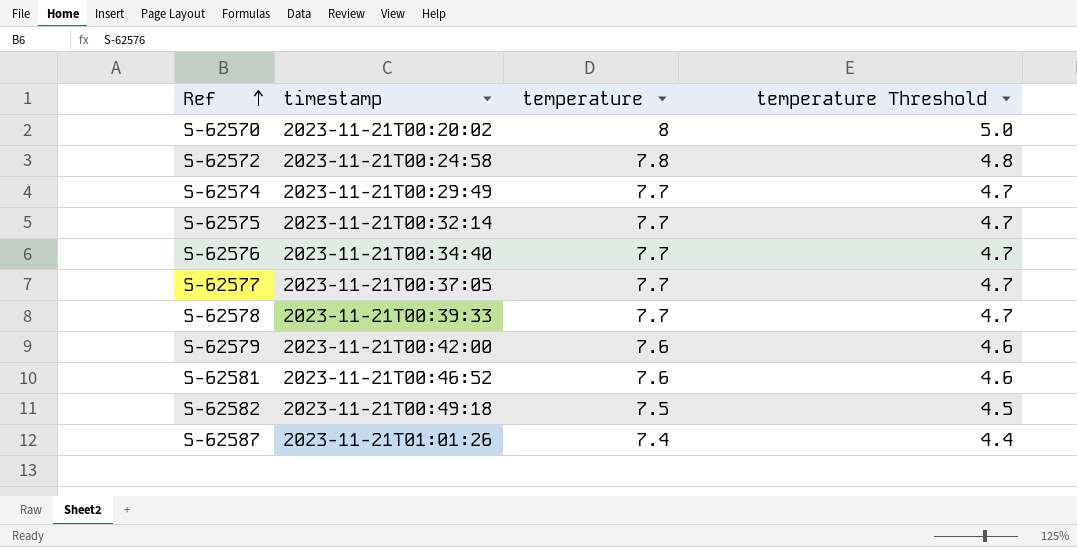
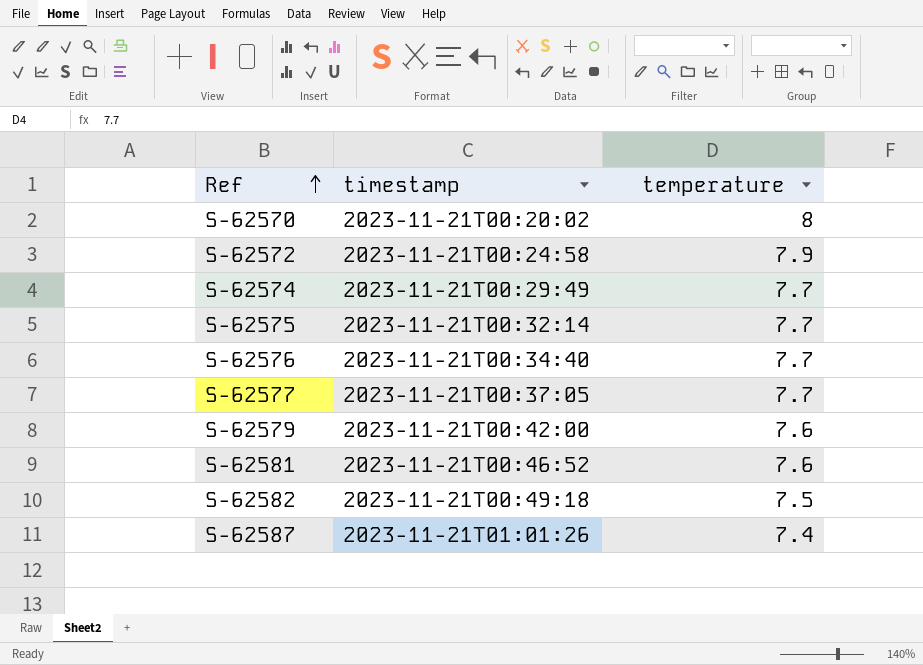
column temperature Threshold | formula: [temperature] - 3 -> none
row S-62578: 2023-11-21T00:39:33 | 7.7 | 4.7 -> none
S-62572 | temperature: 7.8 -> 7.9

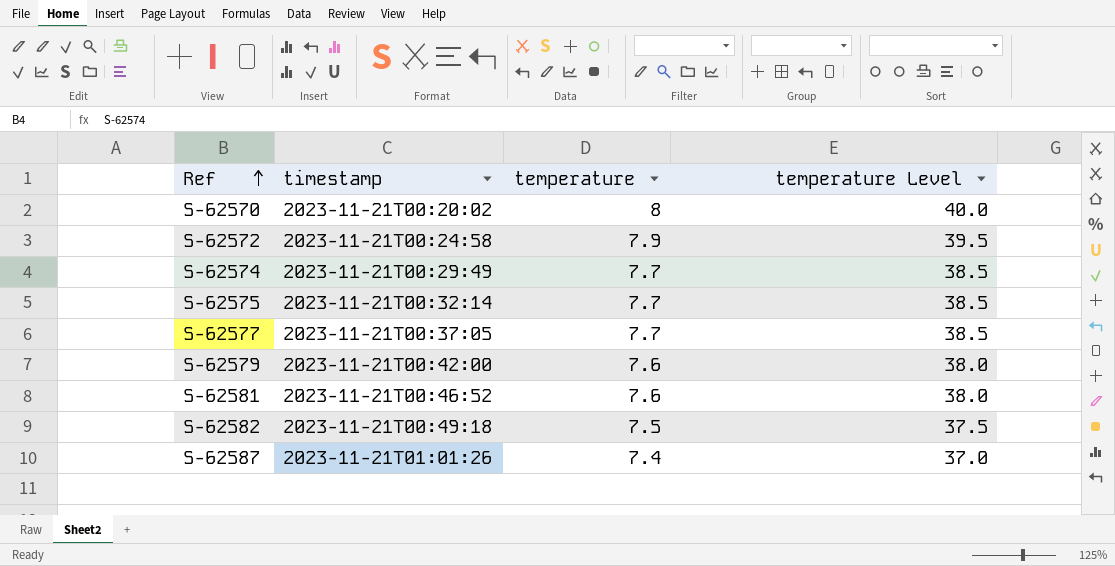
column temperature Level | formula: none -> [temperature] * 5
row S-62576: 2023-11-21T00:34:40 | 7.7 -> none

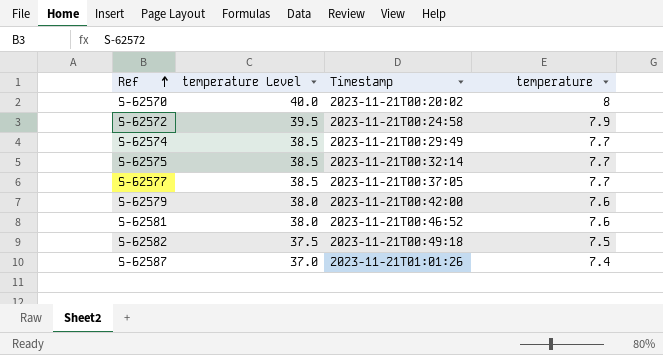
column temperature Level | position: 4 -> 2
column name: timestamp -> Timestamp

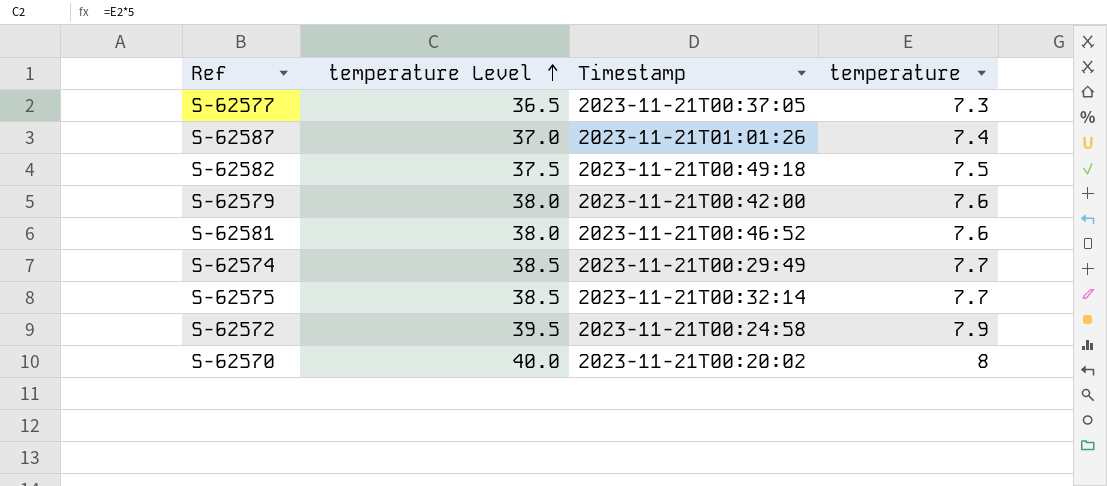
row order: Ref ascending -> temperature Level ascending
S-62577 | temperature Level: 38.5 -> 36.5
S-62577 | temperature: 7.7 -> 7.3

